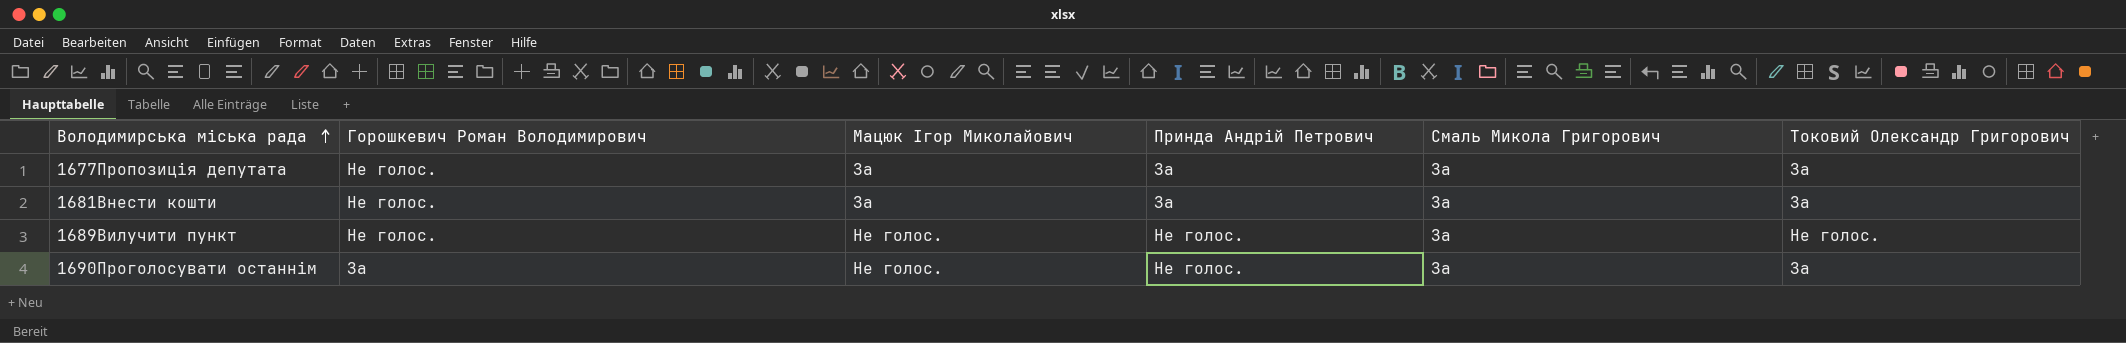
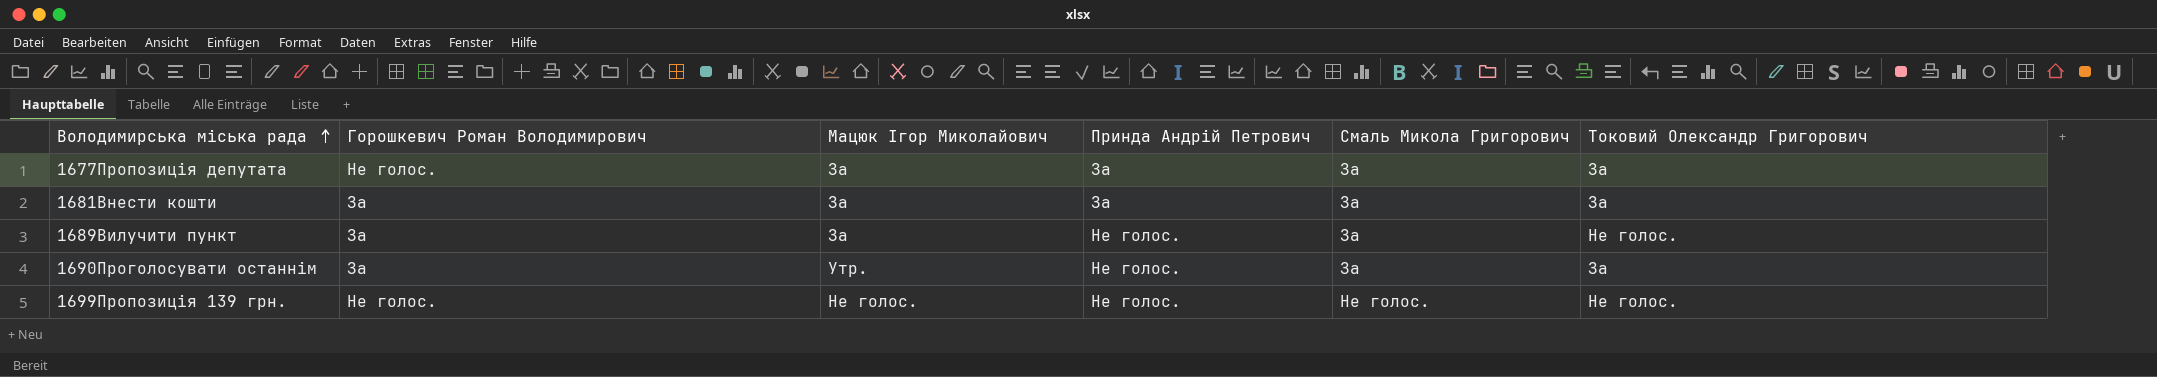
1681Внести кошти | Горошкевич Роман Володимирович: Не голос. -> За
1689Вилучити пункт | Горошкевич Роман Володимирович: Не голос. -> За
1689Вилучити пункт | Мацюк Ігор Миколайович: Не голос. -> За
1690Проголосувати останнім | Мацюк Ігор Миколайович: Не голос. -> Утр.
row 1699Пропозиція 139 грн.: none -> Не голос. | Не голос. | Не голос. | Не голос. | Не голос.

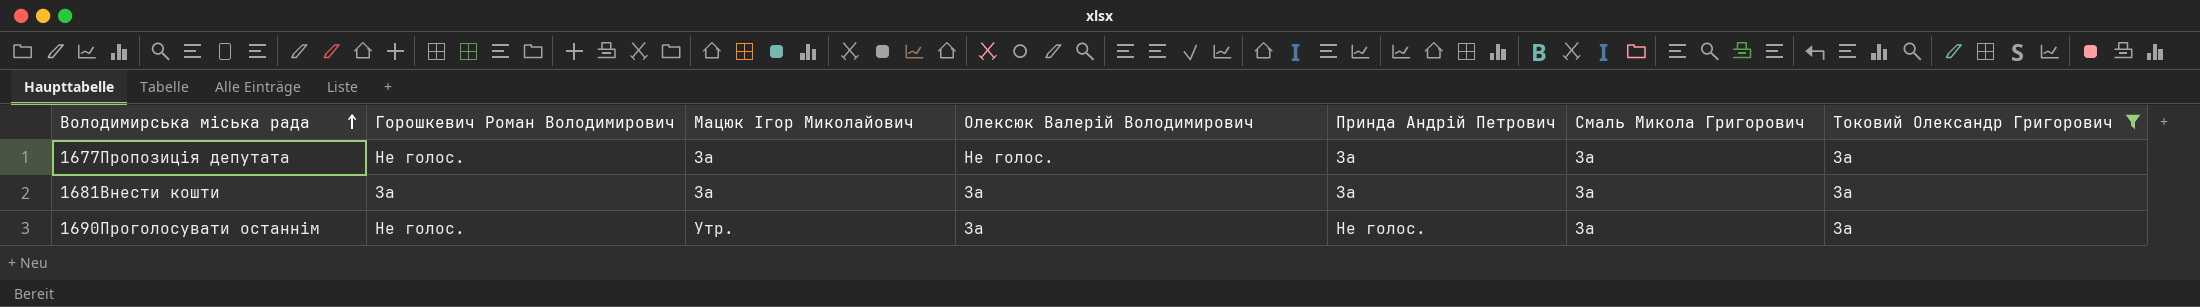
filter: none -> Токовий Олександр Григорович = За
column Олексюк Валерій Володимирович | position: none -> 4
1690Проголосувати останнім | Горошкевич Роман Володимирович: За -> Не голос.

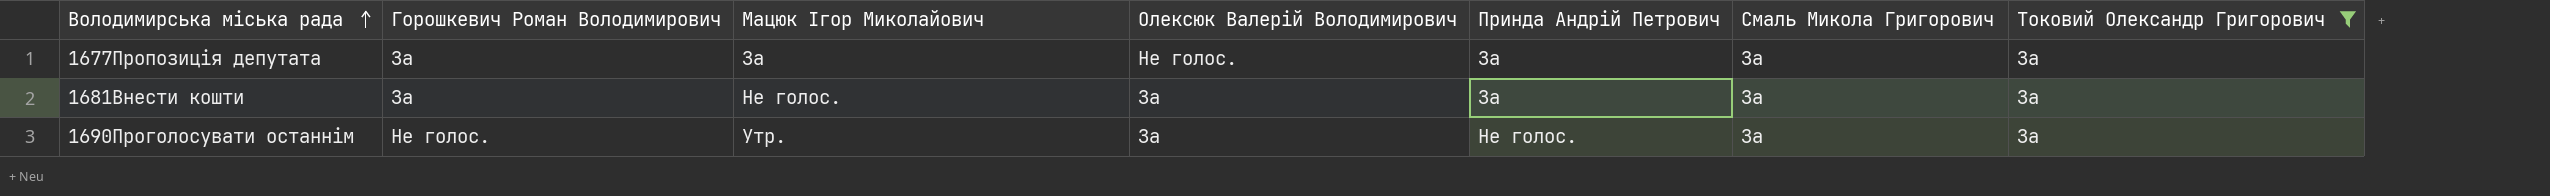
1677Пропозиція депутата | Горошкевич Роман Володимирович: Не голос. -> За
1681Внести кошти | Мацюк Ігор Миколайович: За -> Не голос.

